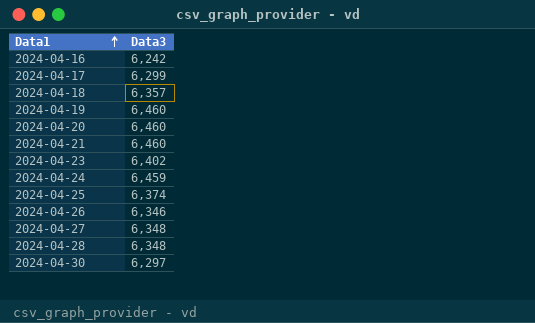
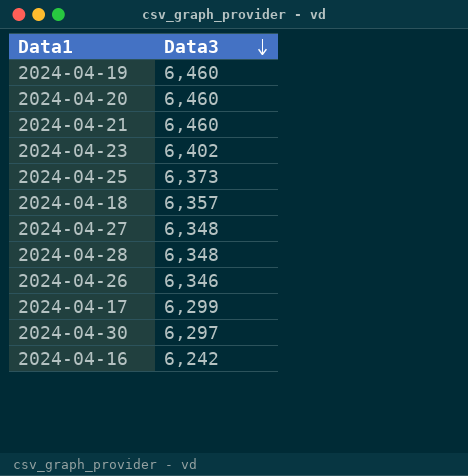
row order: Data1 ascending -> Data3 descending
row 2024-04-24: 6,459 -> none
2024-04-25 | Data3: 6,374 -> 6,373

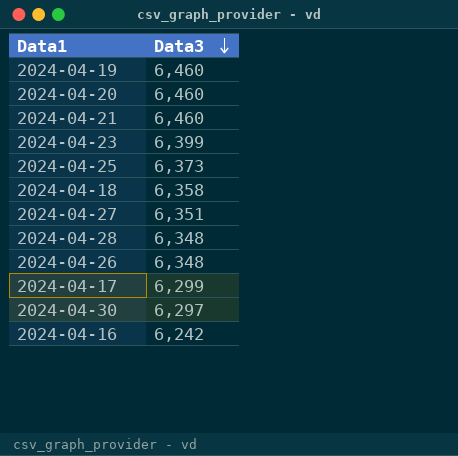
2024-04-23 | Data3: 6,402 -> 6,399
2024-04-18 | Data3: 6,357 -> 6,358
2024-04-27 | Data3: 6,348 -> 6,351
2024-04-26 | Data3: 6,346 -> 6,348

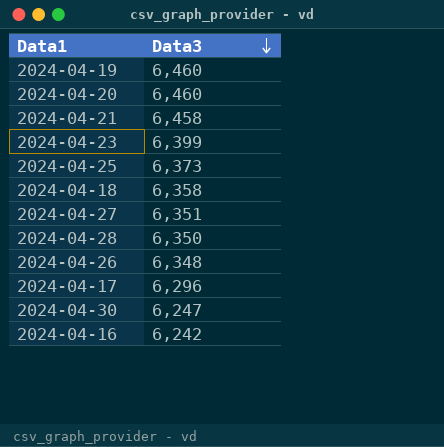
2024-04-21 | Data3: 6,460 -> 6,458
2024-04-28 | Data3: 6,348 -> 6,350
2024-04-17 | Data3: 6,299 -> 6,296
2024-04-30 | Data3: 6,297 -> 6,247

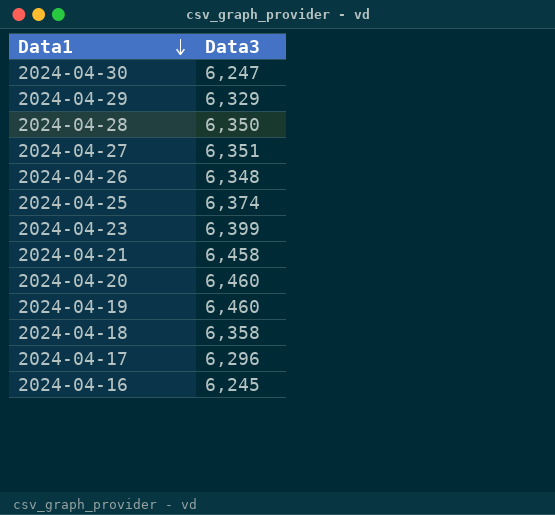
row order: Data3 descending -> Data1 descending
row 2024-04-29: none -> 6,329
2024-04-25 | Data3: 6,373 -> 6,374
2024-04-16 | Data3: 6,242 -> 6,245

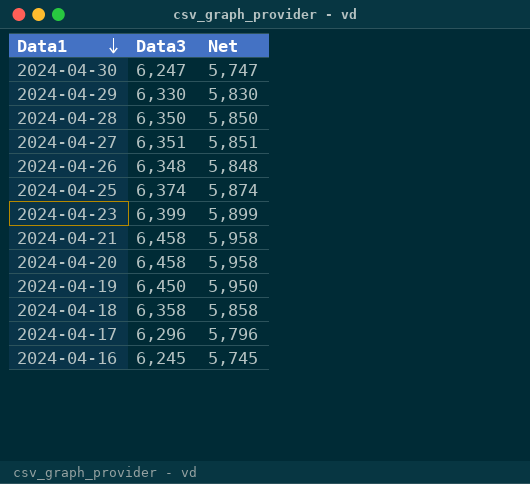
column Net | formula: none -> [Data3] - 500
2024-04-29 | Data3: 6,329 -> 6,330
2024-04-20 | Data3: 6,460 -> 6,458
2024-04-19 | Data3: 6,460 -> 6,450

